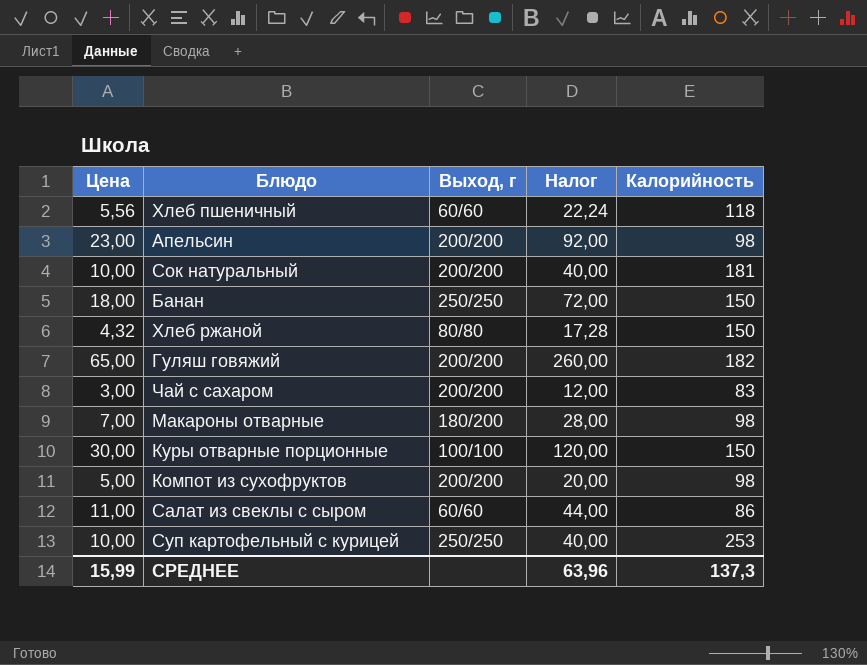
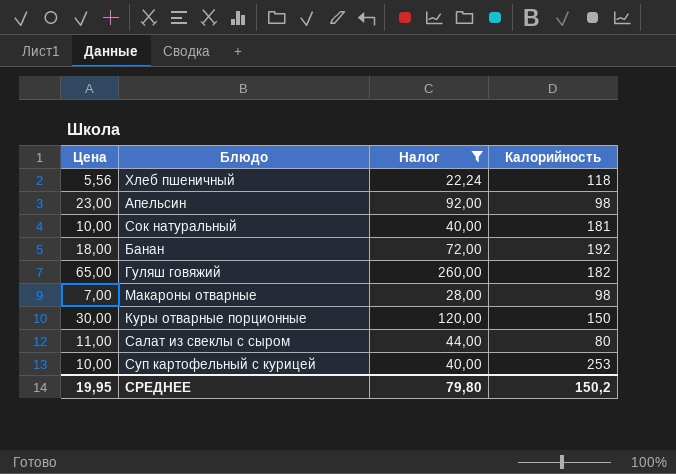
filter: none -> Налог >= 22,24
column Выход, г | position: 3 -> none
Банан | Калорийность: 150 -> 192
Салат из свеклы с сыром | Калорийность: 86 -> 80
СРЕДНЕЕ | Цена: 15,99 -> 19,95
СРЕДНЕЕ | Налог: 63,96 -> 79,80
СРЕДНЕЕ | Калорийность: 137,3 -> 150,2

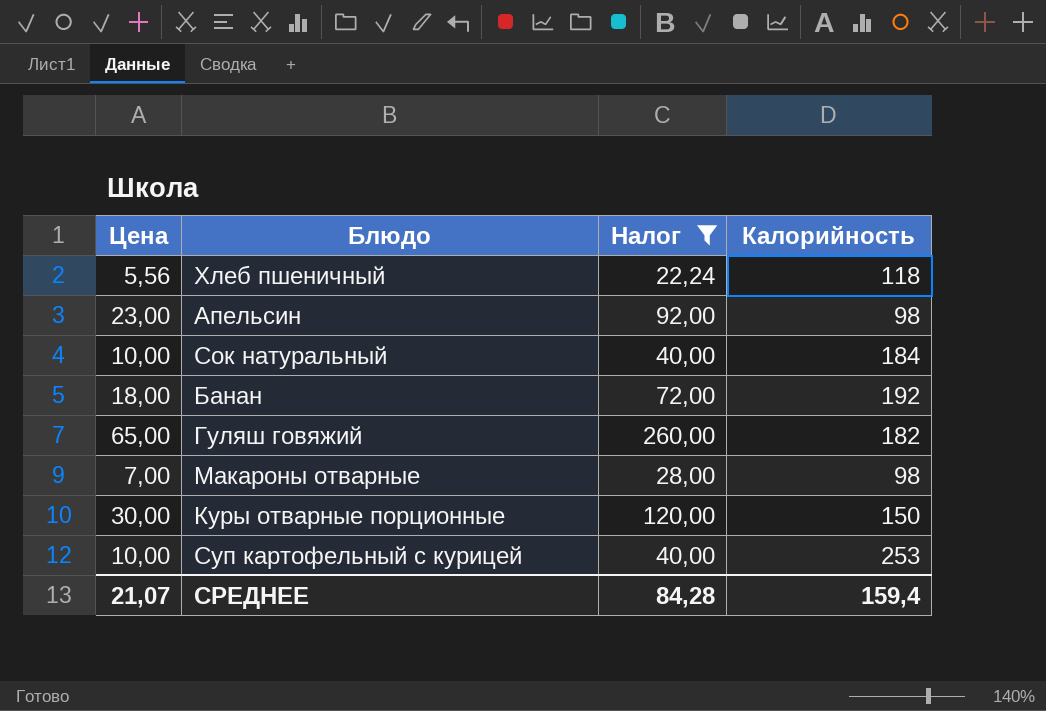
row Салат из свеклы с сыром: 11,00 | 44,00 | 80 -> none
Сок натуральный | Калорийность: 181 -> 184
СРЕДНЕЕ | Цена: 19,95 -> 21,07
СРЕДНЕЕ | Налог: 79,80 -> 84,28
СРЕДНЕЕ | Калорийность: 150,2 -> 159,4

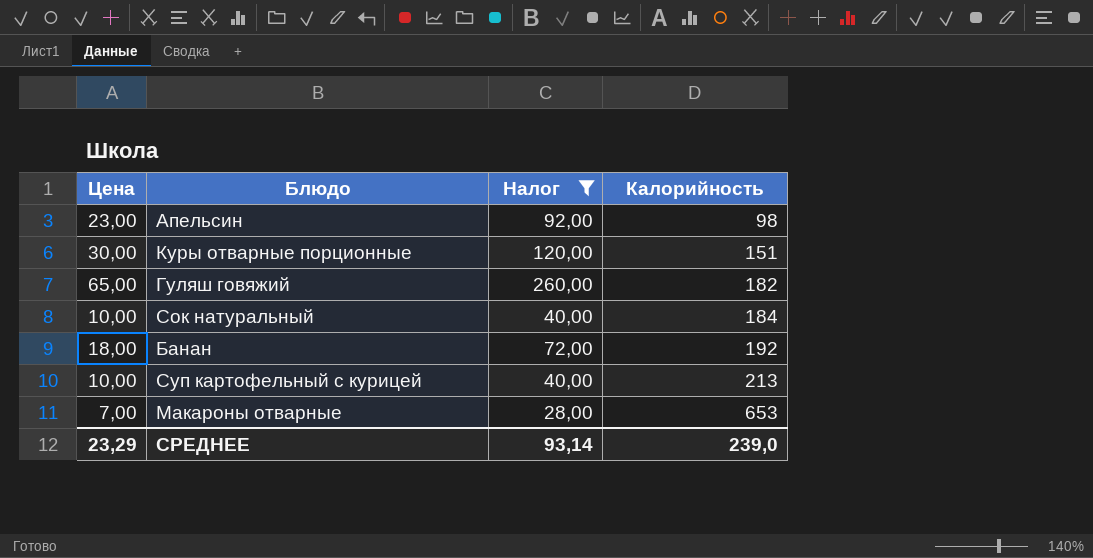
row order: none -> Калорийность ascending
row Хлеб пшеничный: 5,56 | 22,24 | 118 -> none
Куры отварные порционные | Калорийность: 150 -> 151
Суп картофельный с курицей | Калорийность: 253 -> 213
Макароны отварные | Калорийность: 98 -> 653
СРЕДНЕЕ | Цена: 21,07 -> 23,29
СРЕДНЕЕ | Налог: 84,28 -> 93,14
СРЕДНЕЕ | Калорийность: 159,4 -> 239,0

